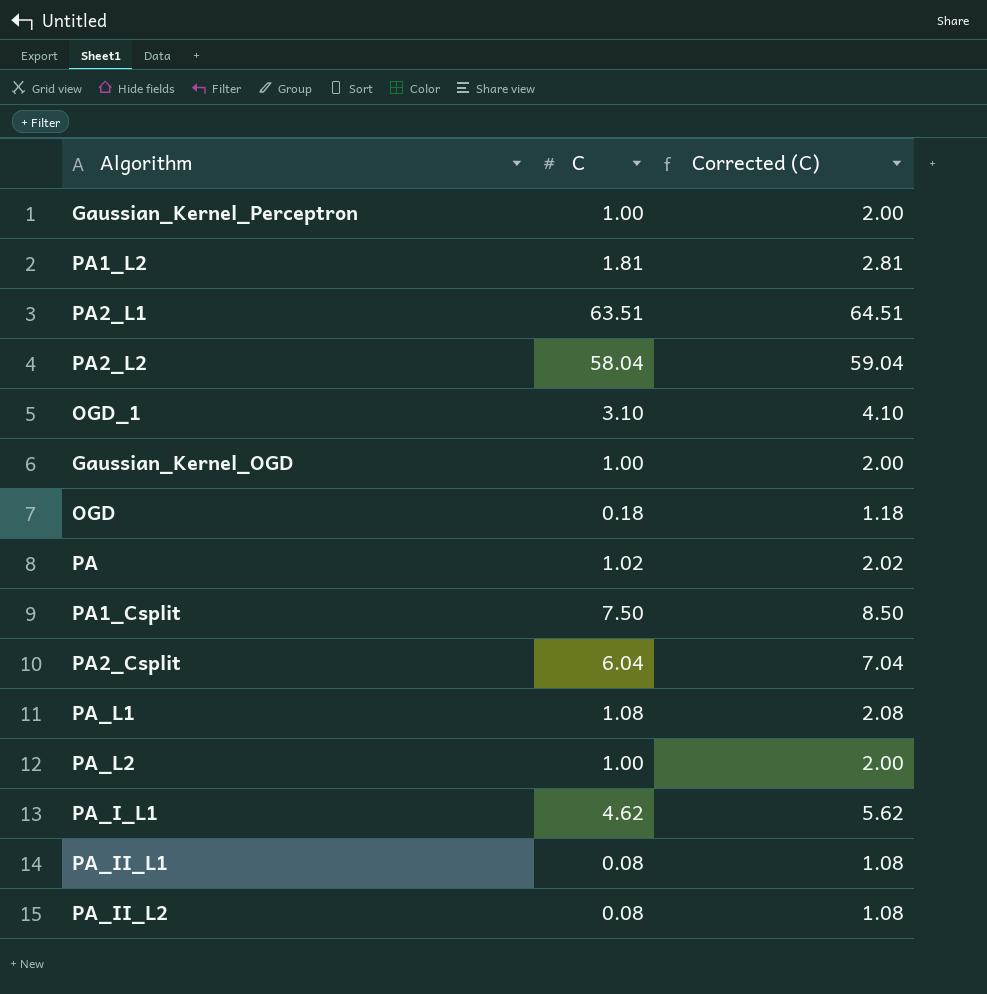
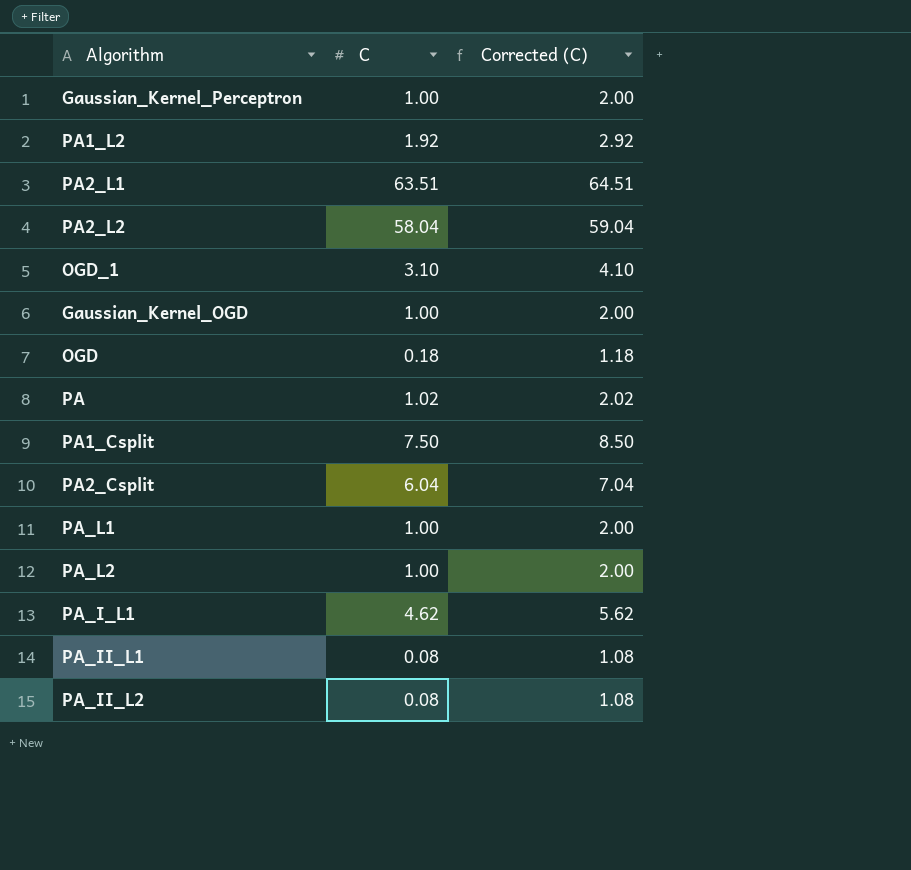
PA1_L2 | C: 1.81 -> 1.92
PA1_L2 | Corrected (C): 2.81 -> 2.92
PA_L1 | C: 1.08 -> 1.00
PA_L1 | Corrected (C): 2.08 -> 2.00

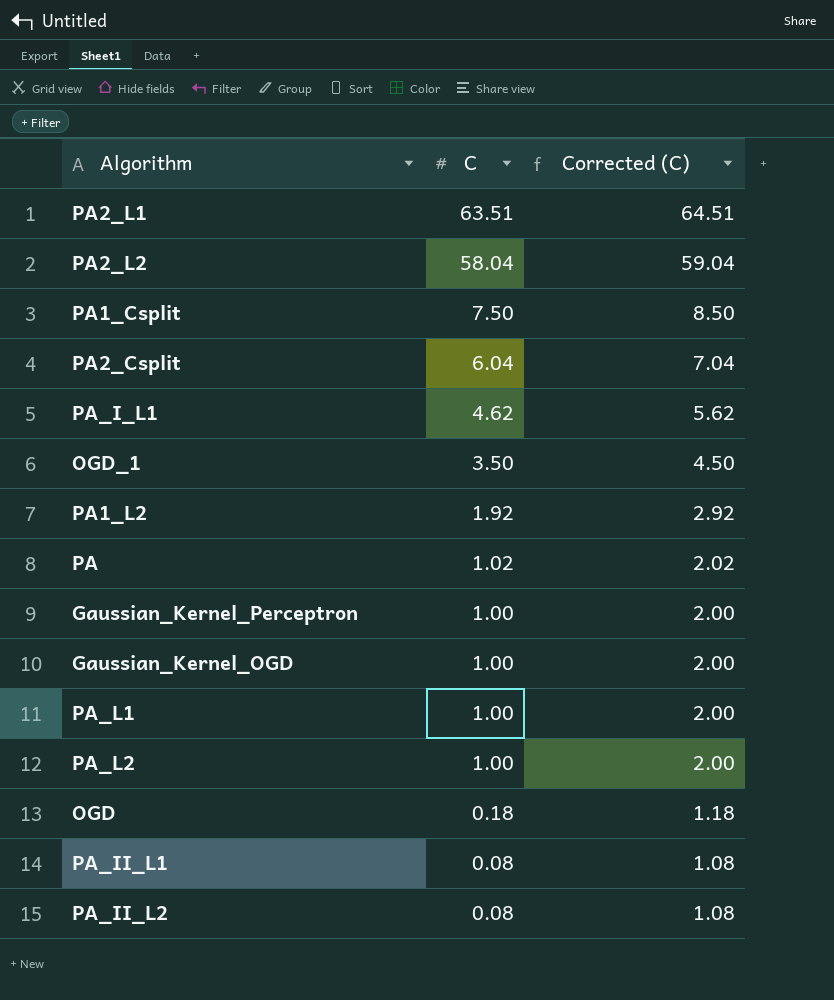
row order: none -> C descending
OGD_1 | C: 3.10 -> 3.50
OGD_1 | Corrected (C): 4.10 -> 4.50

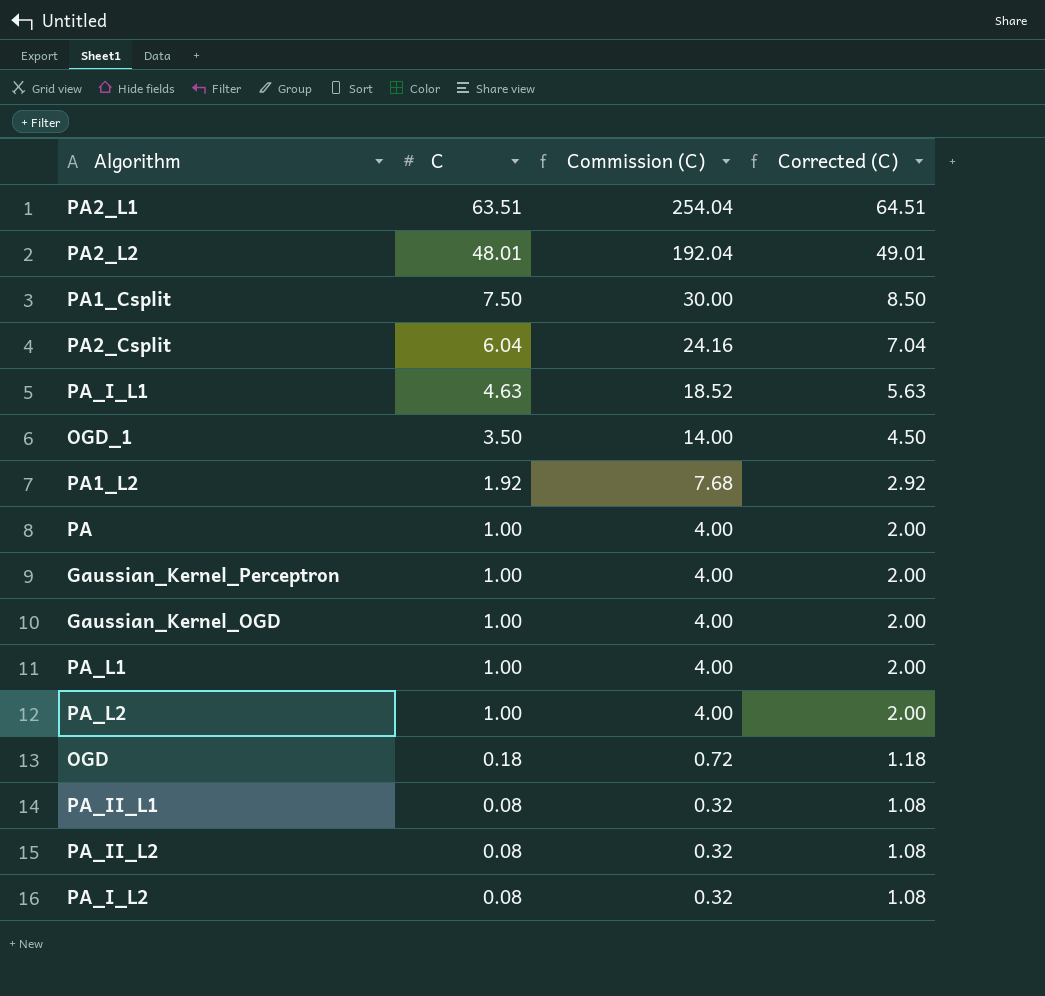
column Commission (C) | formula: none -> [C] * 4
PA2_L2 | C: 58.04 -> 48.01
PA2_L2 | Corrected (C): 59.04 -> 49.01
PA_I_L1 | C: 4.62 -> 4.63
PA_I_L1 | Corrected (C): 5.62 -> 5.63
PA | C: 1.02 -> 1.00
PA | Corrected (C): 2.02 -> 2.00
row PA_I_L2: none -> 0.08 | 0.32 | 1.08

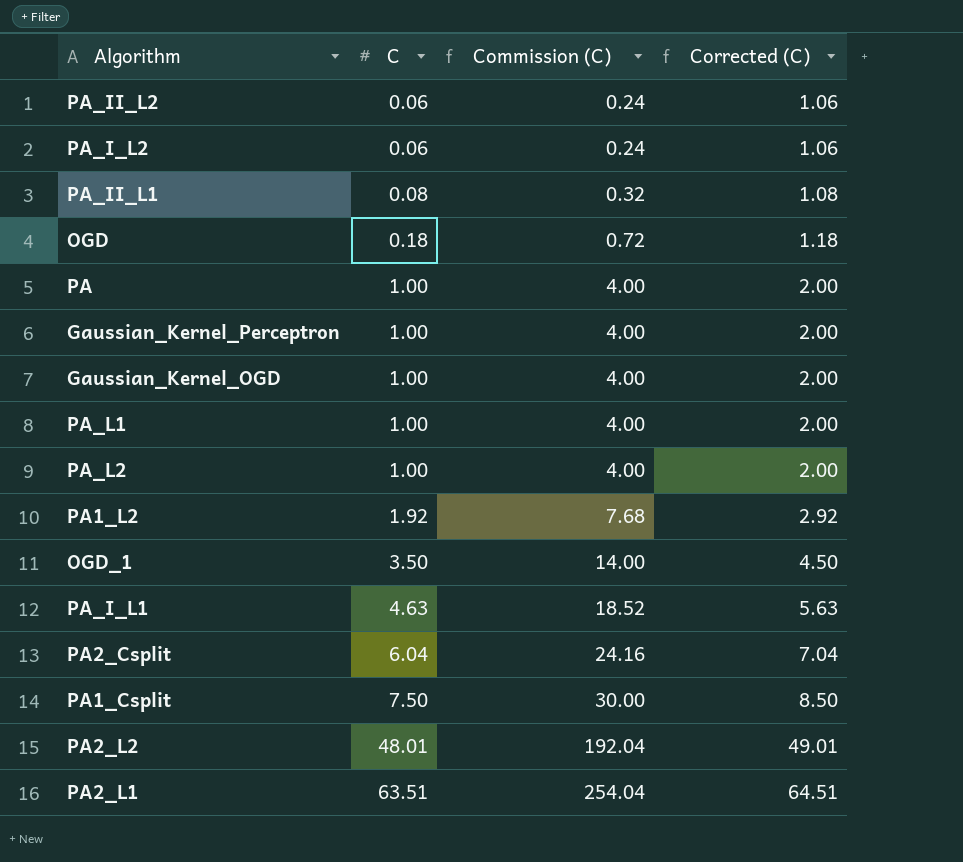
row order: C descending -> C ascending
PA_II_L2 | C: 0.08 -> 0.06
PA_II_L2 | Commission (C): 0.32 -> 0.24
PA_II_L2 | Corrected (C): 1.08 -> 1.06
PA_I_L2 | C: 0.08 -> 0.06
PA_I_L2 | Commission (C): 0.32 -> 0.24
PA_I_L2 | Corrected (C): 1.08 -> 1.06

